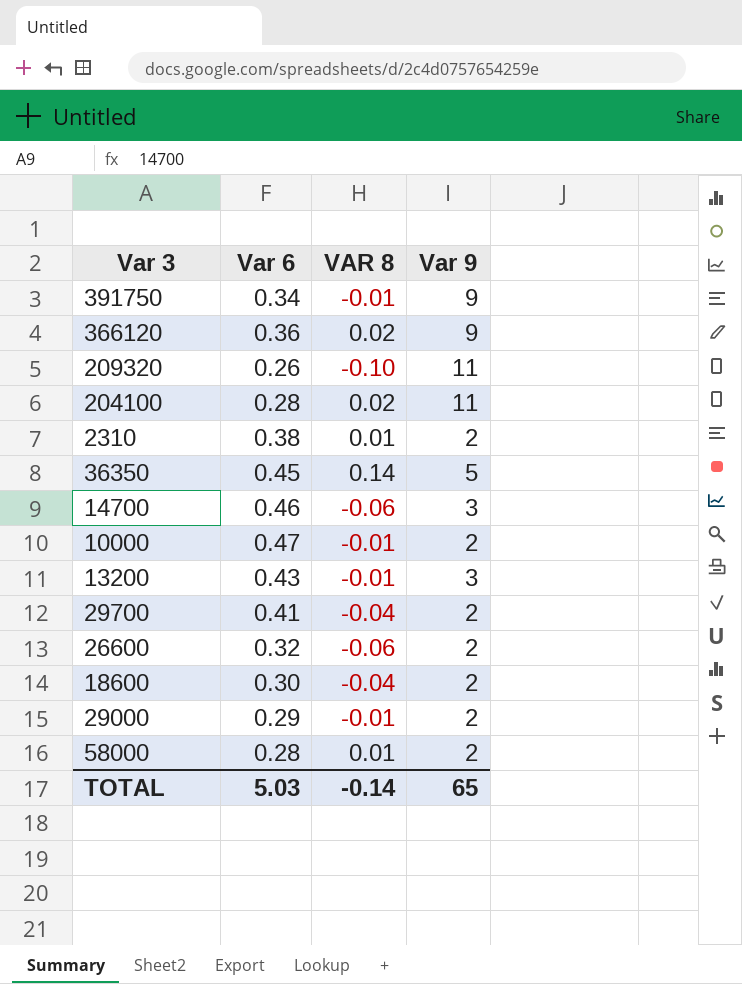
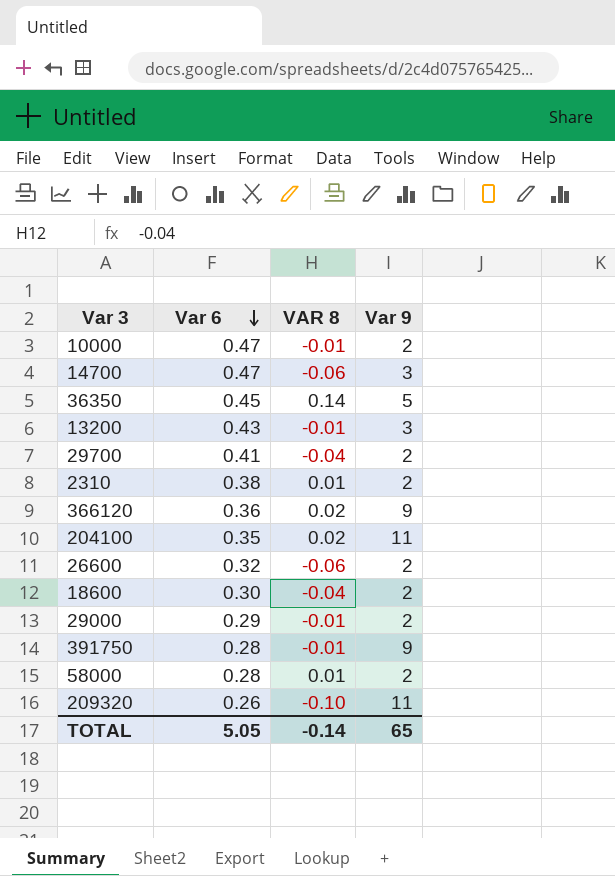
row order: none -> Var 6 descending
14700 | Var 6: 0.46 -> 0.47
204100 | Var 6: 0.28 -> 0.35
391750 | Var 6: 0.34 -> 0.28
TOTAL | Var 6: 5.03 -> 5.05

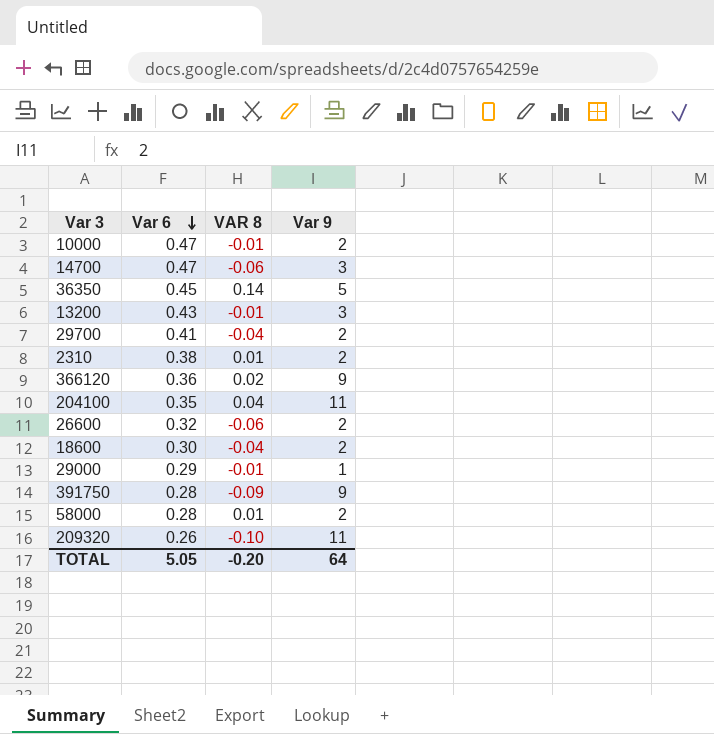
204100 | VAR 8: 0.02 -> 0.04
29000 | Var 9: 2 -> 1
391750 | VAR 8: -0.01 -> -0.09
TOTAL | VAR 8: -0.14 -> -0.20
TOTAL | Var 9: 65 -> 64

